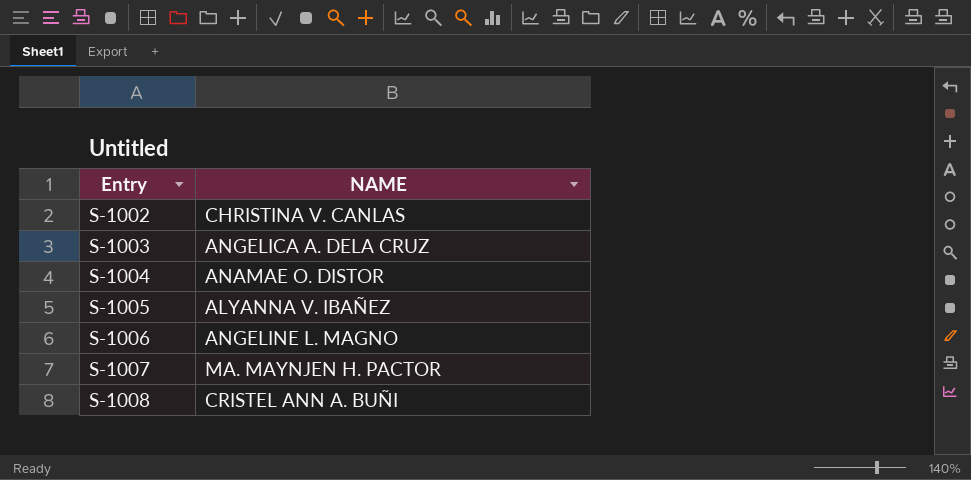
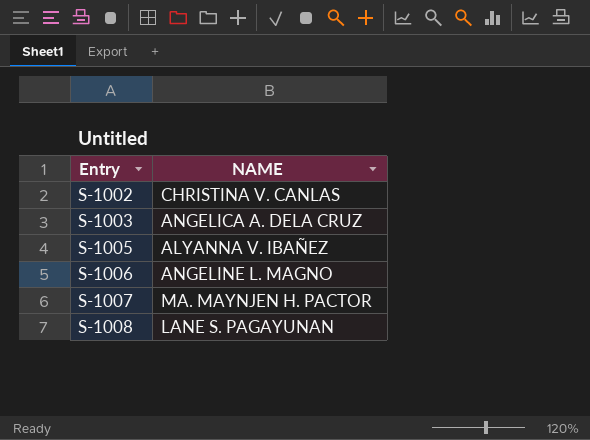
row S-1004: ANAMAE O. DISTOR -> none
S-1008 | NAME: CRISTEL ANN A. BUÑI -> LANE S. PAGAYUNAN

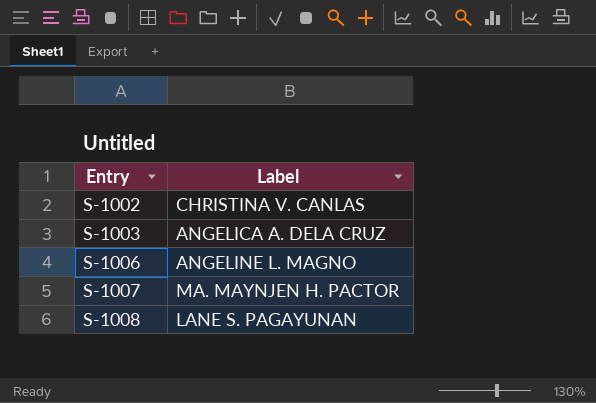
column name: NAME -> Label
row S-1005: ALYANNA V. IBAÑEZ -> none

